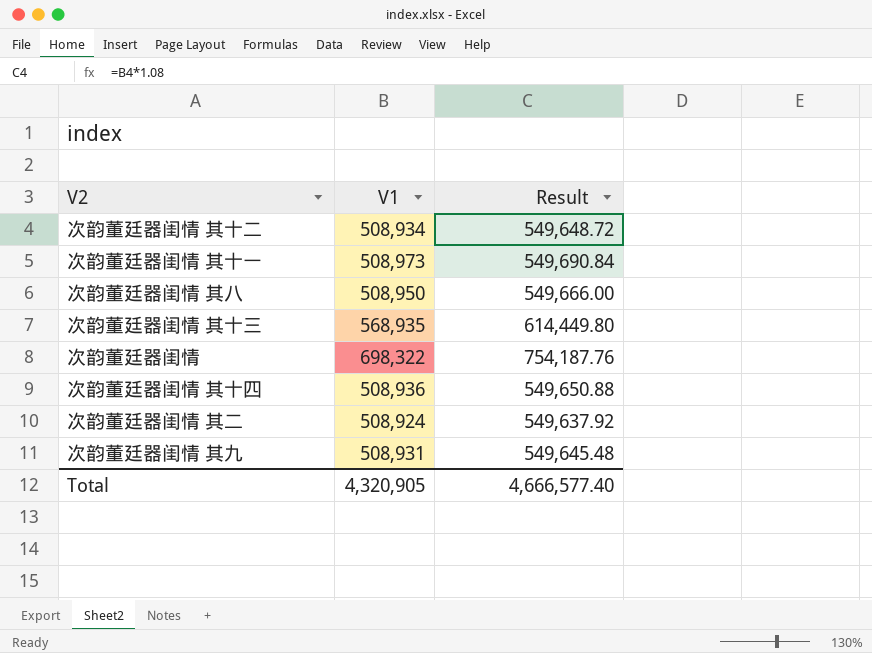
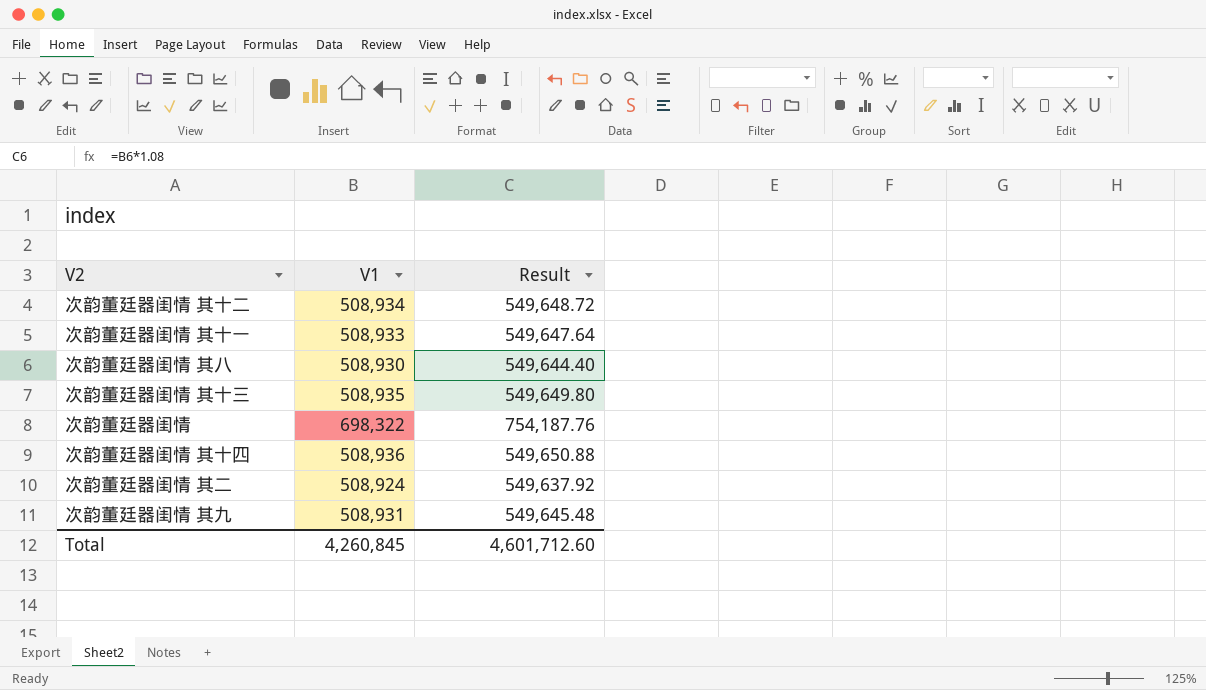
次韵董廷器闺情 其十一 | V1: 508,973 -> 508,933
次韵董廷器闺情 其十一 | Result: 549,690.84 -> 549,647.64
次韵董廷器闺情 其八 | V1: 508,950 -> 508,930
次韵董廷器闺情 其八 | Result: 549,666.00 -> 549,644.40
次韵董廷器闺情 其十三 | V1: 568,935 -> 508,935
次韵董廷器闺情 其十三 | Result: 614,449.80 -> 549,649.80
Total | V1: 4,320,905 -> 4,260,845
Total | Result: 4,666,577.40 -> 4,601,712.60

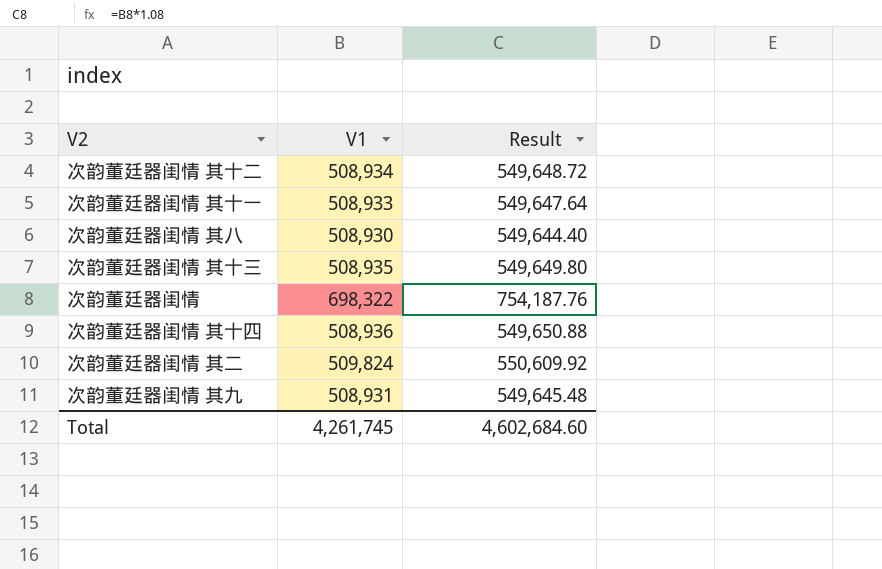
次韵董廷器闺情 其二 | V1: 508,924 -> 509,824
次韵董廷器闺情 其二 | Result: 549,637.92 -> 550,609.92
Total | V1: 4,260,845 -> 4,261,745
Total | Result: 4,601,712.60 -> 4,602,684.60

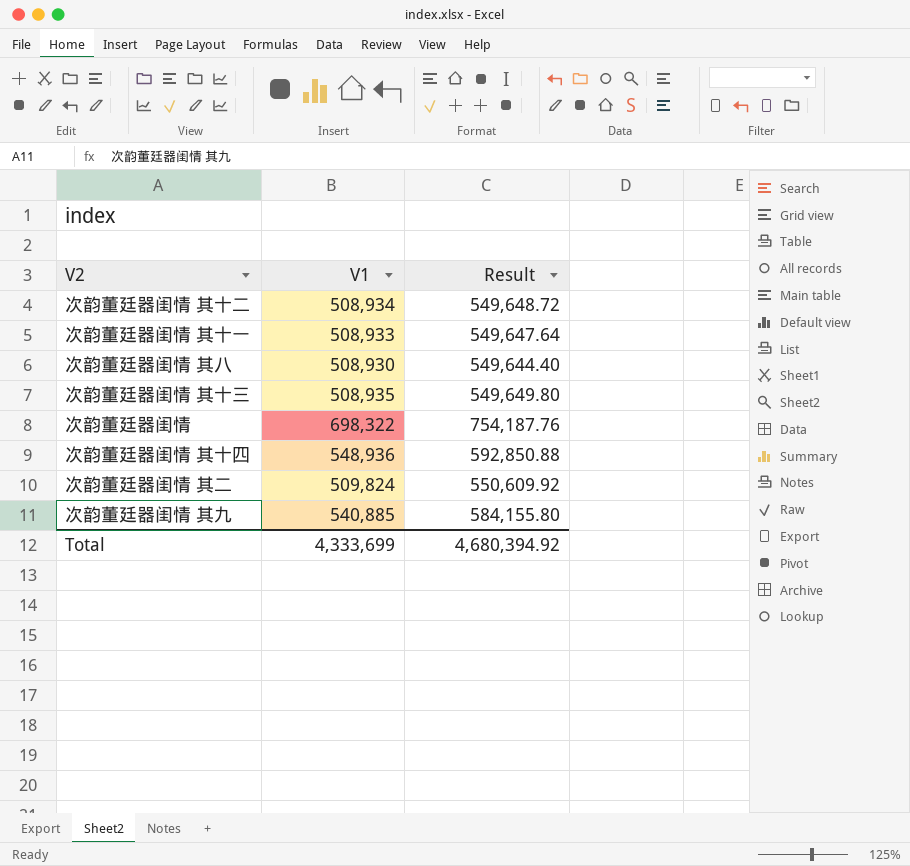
次韵董廷器闺情 其十四 | V1: 508,936 -> 548,936
次韵董廷器闺情 其十四 | Result: 549,650.88 -> 592,850.88
次韵董廷器闺情 其九 | V1: 508,931 -> 540,885
次韵董廷器闺情 其九 | Result: 549,645.48 -> 584,155.80
Total | V1: 4,261,745 -> 4,333,699
Total | Result: 4,602,684.60 -> 4,680,394.92

